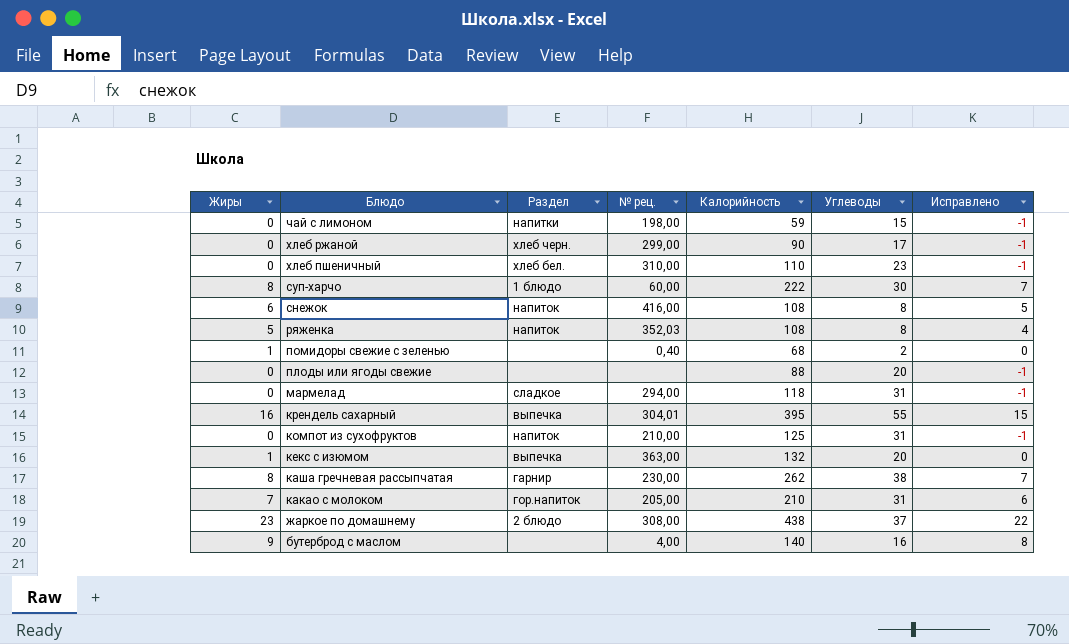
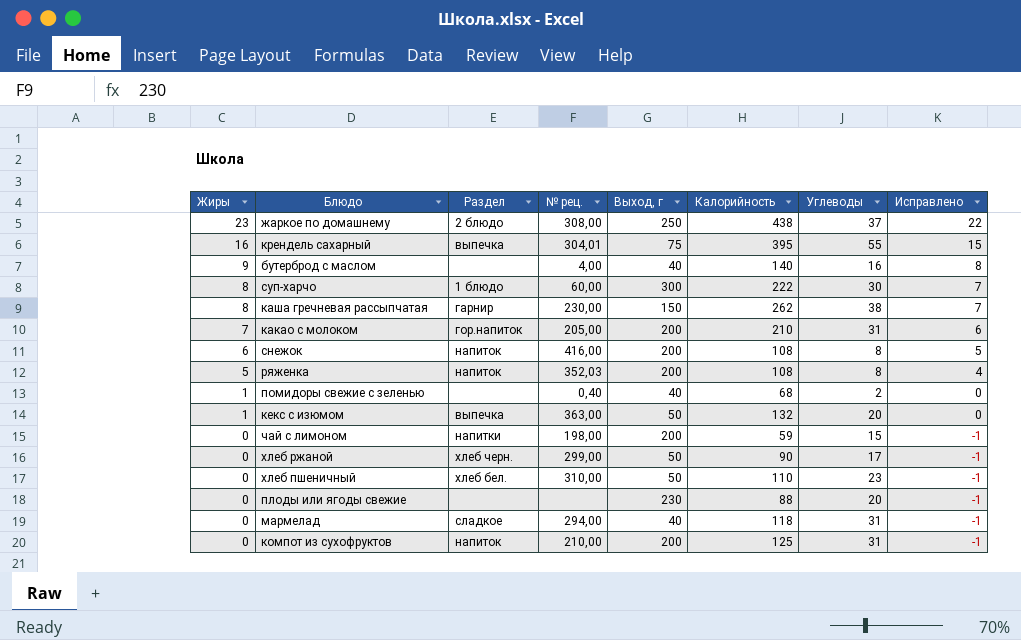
row order: Блюдо descending -> Жиры descending
column Выход, г | position: none -> 5

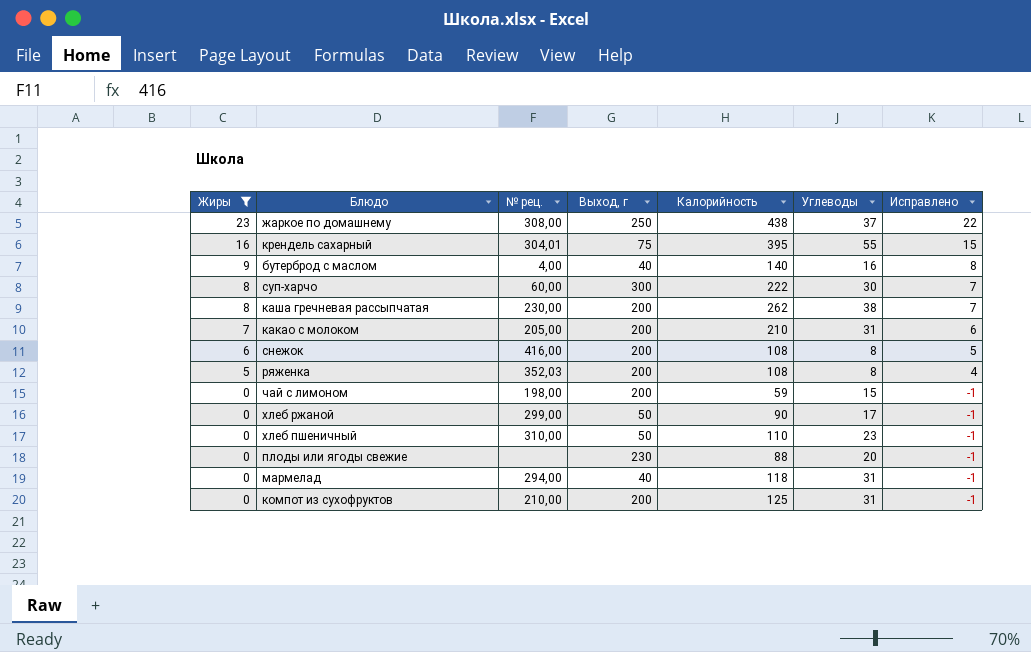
filter: none -> Жиры != 1
column Раздел | position: 3 -> none
каша гречневая рассыпчатая | Выход, г: 150 -> 200

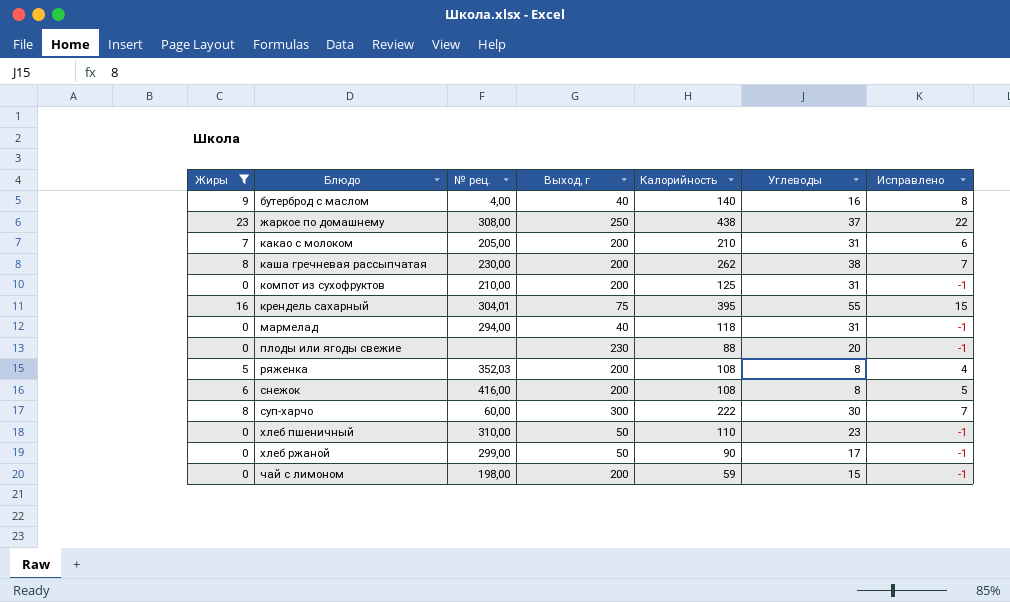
row order: Жиры descending -> Блюдо ascending

